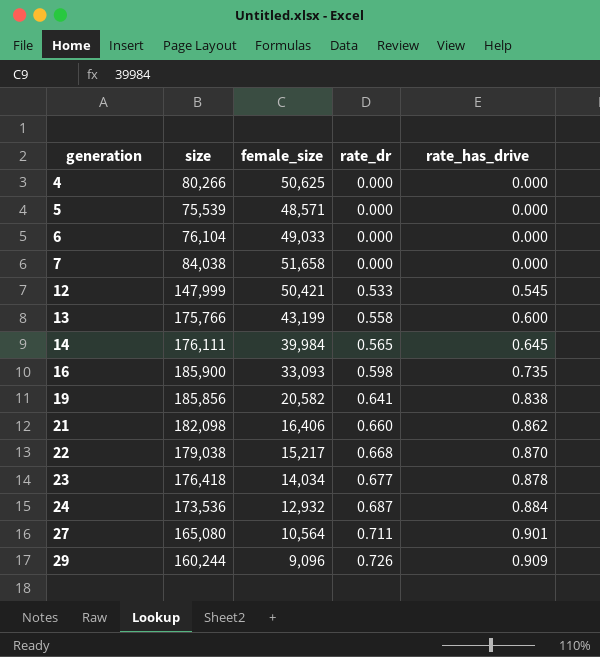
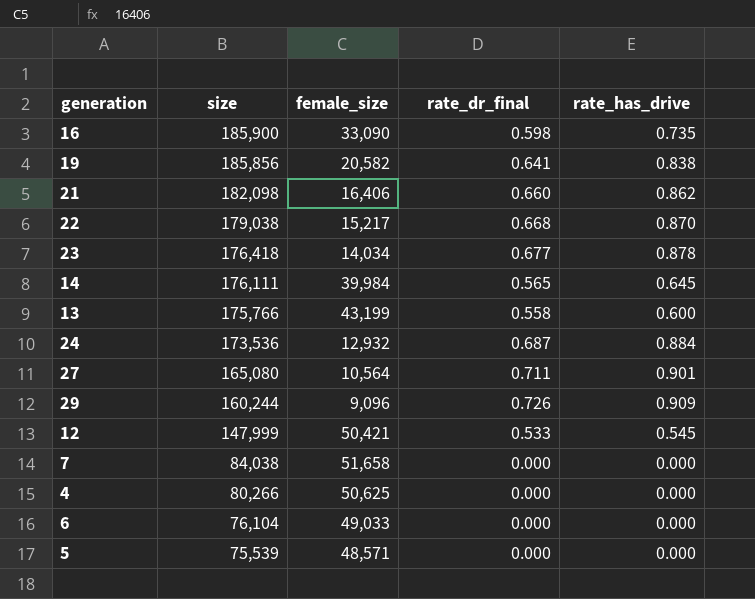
row order: generation ascending -> size descending
column name: rate_dr -> rate_dr_final
16 | female_size: 33,093 -> 33,090

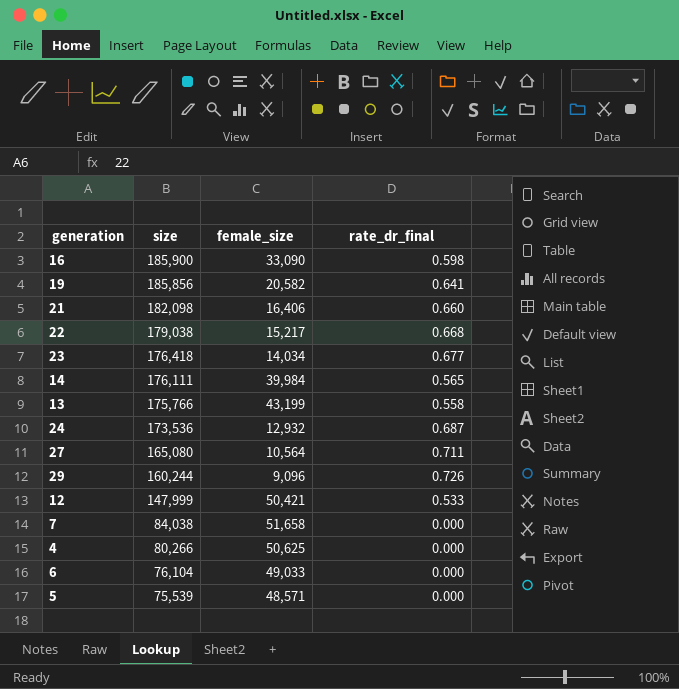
column rate_has_drive | position: 5 -> none

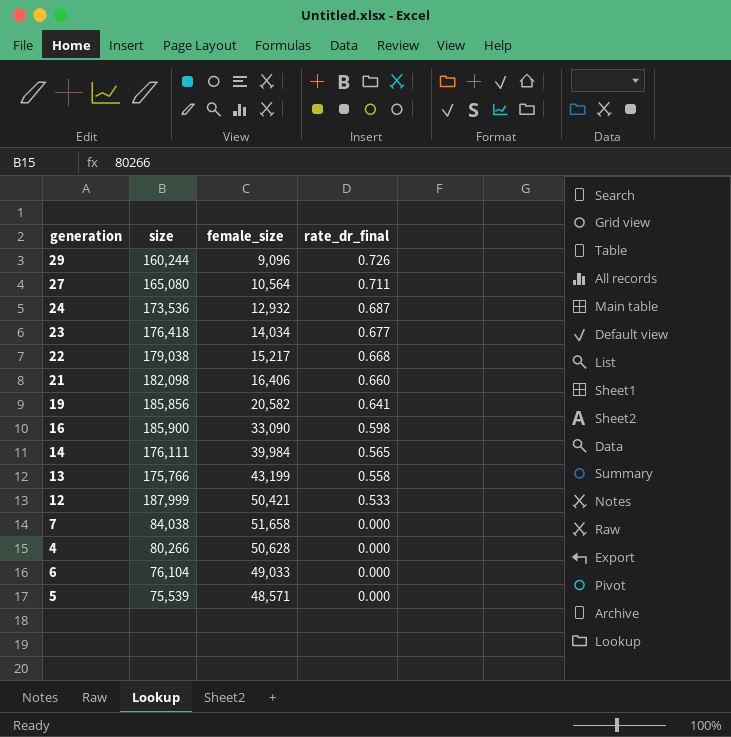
row order: size descending -> rate_dr_final descending
12 | size: 147,999 -> 187,999
4 | female_size: 50,625 -> 50,628

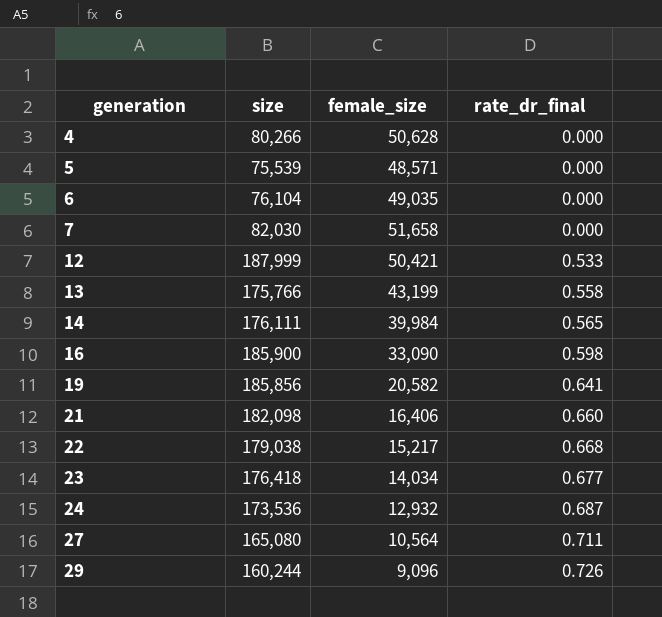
row order: rate_dr_final descending -> generation ascending
6 | female_size: 49,033 -> 49,035
7 | size: 84,038 -> 82,030

